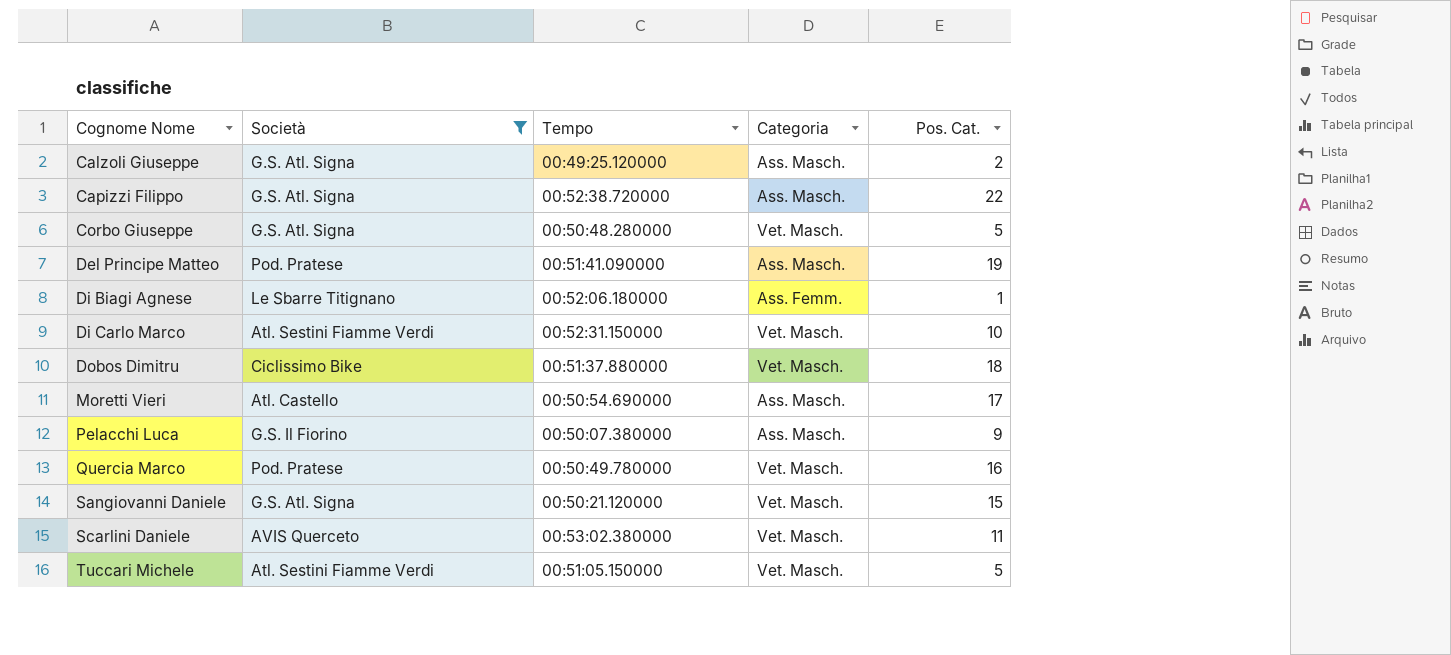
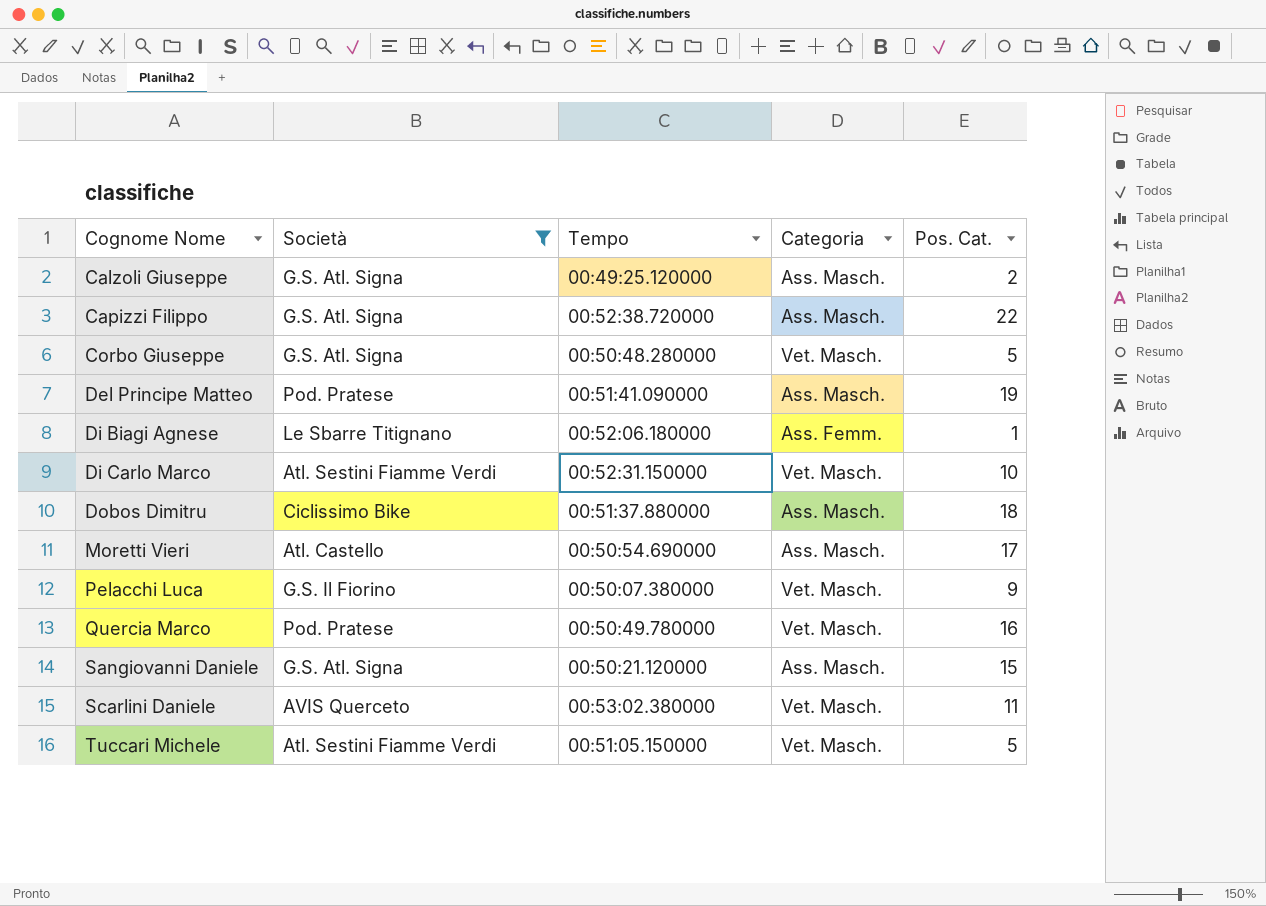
Dobos Dimitru | Categoria: Vet. Masch. -> Ass. Masch.
Pelacchi Luca | Categoria: Ass. Masch. -> Vet. Masch.
Sangiovanni Daniele | Categoria: Vet. Masch. -> Ass. Masch.

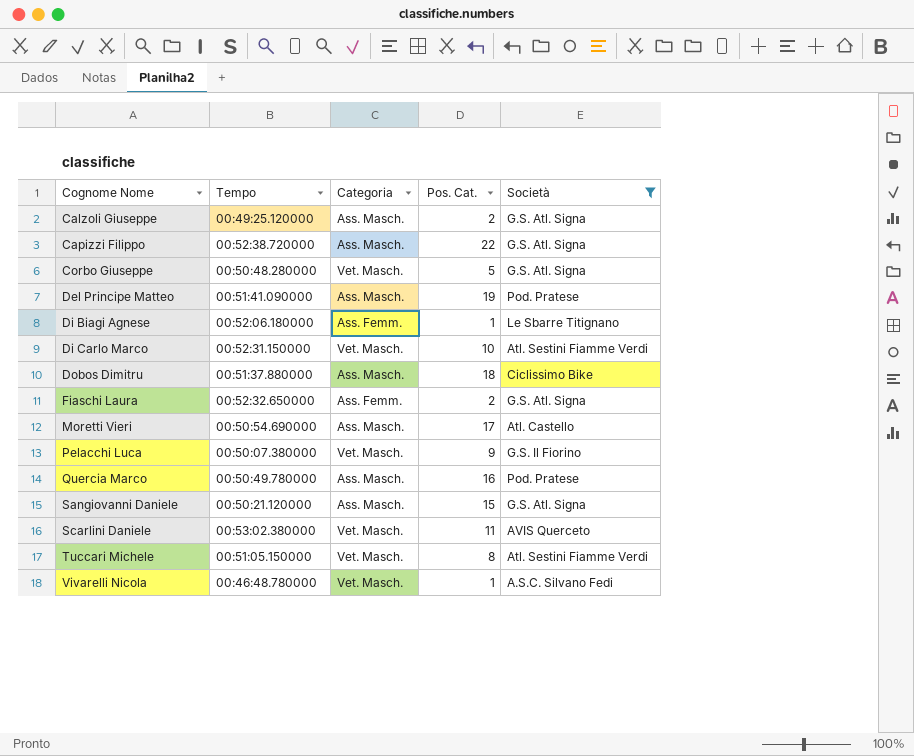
column Società | position: 2 -> 5
row Fiaschi Laura: none -> 00:52:32.650000 | Ass. Femm. | 2 | G.S. Atl. Signa
Quercia Marco | Categoria: Vet. Masch. -> Ass. Masch.
Tuccari Michele | Pos. Cat.: 5 -> 8
row Vivarelli Nicola: none -> 00:46:48.780000 | Vet. Masch. | 1 | A.S.C. Silvano Fedi

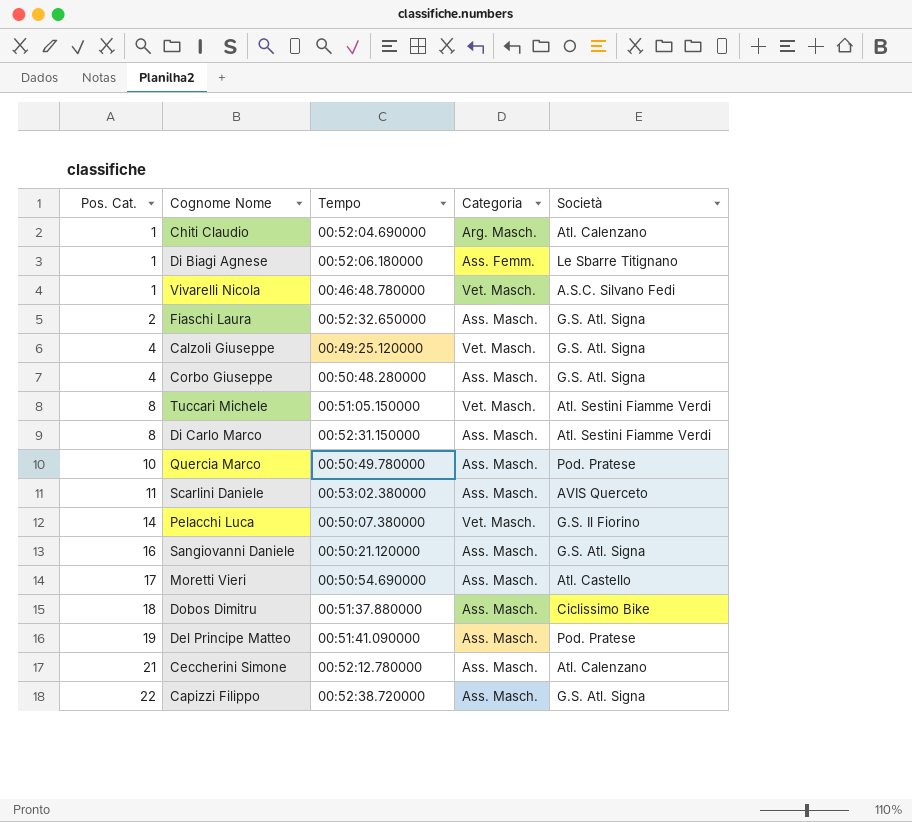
filter: Società != Atl. Calenzano -> none
row order: Cognome Nome ascending -> Pos. Cat. ascending
column Pos. Cat. | position: 4 -> 1
Fiaschi Laura | Categoria: Ass. Femm. -> Ass. Masch.
Calzoli Giuseppe | Pos. Cat.: 2 -> 4
Calzoli Giuseppe | Categoria: Ass. Masch. -> Vet. Masch.
Corbo Giuseppe | Pos. Cat.: 5 -> 4
Corbo Giuseppe | Categoria: Vet. Masch. -> Ass. Masch.
Di Carlo Marco | Pos. Cat.: 10 -> 8
Di Carlo Marco | Categoria: Vet. Masch. -> Ass. Masch.
Quercia Marco | Pos. Cat.: 16 -> 10
Scarlini Daniele | Categoria: Vet. Masch. -> Ass. Masch.
Pelacchi Luca | Pos. Cat.: 9 -> 14
Sangiovanni Daniele | Pos. Cat.: 15 -> 16

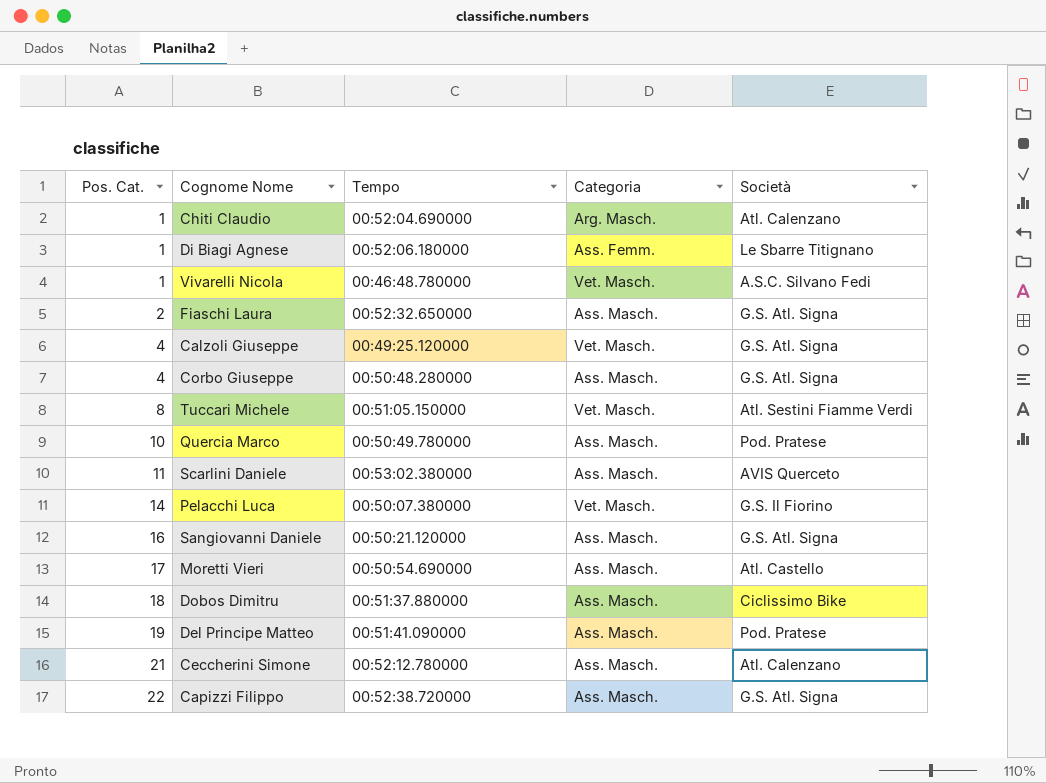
row Di Carlo Marco: 8 | 00:52:31.150000 | Ass. Masch. | Atl. Sestini Fiamme Verdi -> none

